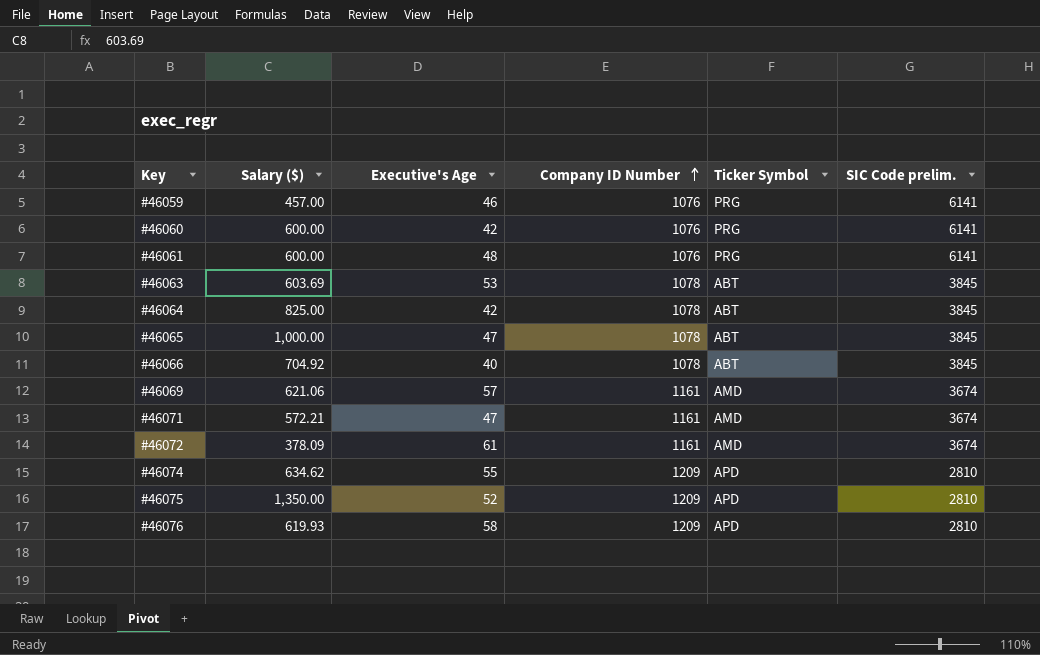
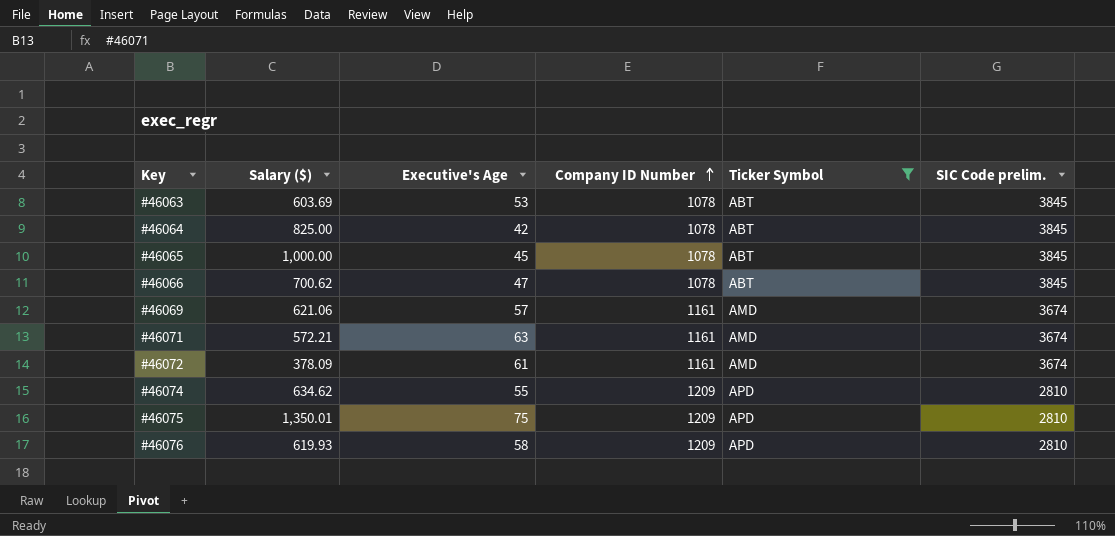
filter: none -> Ticker Symbol != PRG
#46065 | Executive's Age: 47 -> 45
#46066 | Salary ($): 704.92 -> 700.62
#46066 | Executive's Age: 40 -> 47
#46071 | Executive's Age: 47 -> 63
#46075 | Salary ($): 1,350.00 -> 1,350.01
#46075 | Executive's Age: 52 -> 75

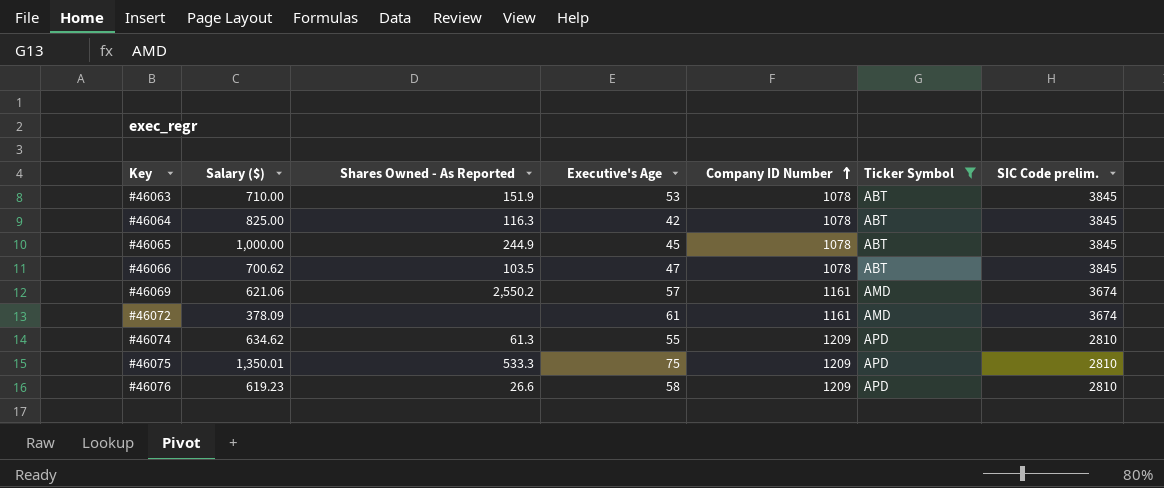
column Shares Owned - As Reported | position: none -> 3
row #46071: 572.21 | 63 | 1161 | AMD | 3674 -> none
#46063 | Salary ($): 603.69 -> 710.00
#46076 | Salary ($): 619.93 -> 619.23

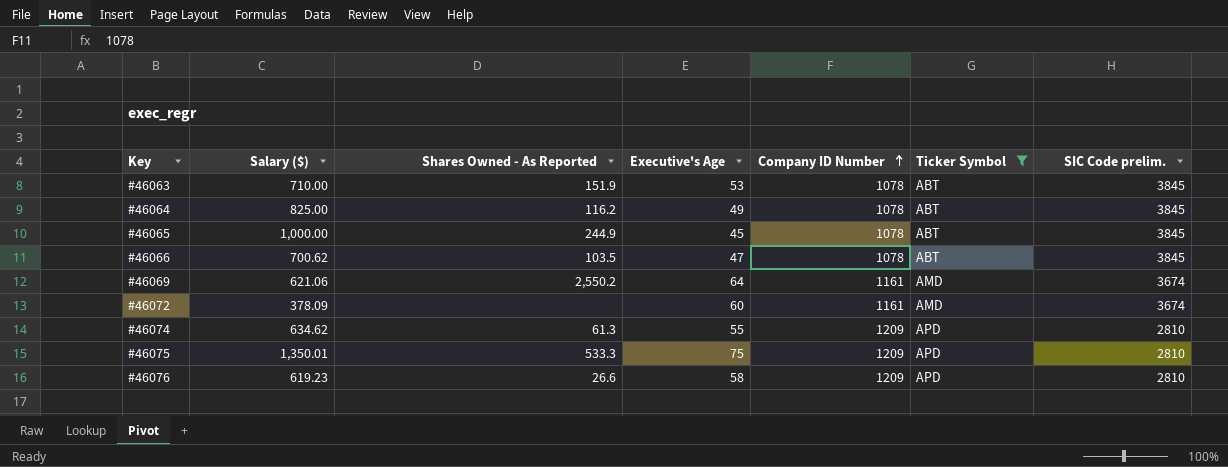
#46064 | Shares Owned - As Reported: 116.3 -> 116.2
#46064 | Executive's Age: 42 -> 49
#46069 | Executive's Age: 57 -> 64
#46072 | Executive's Age: 61 -> 60

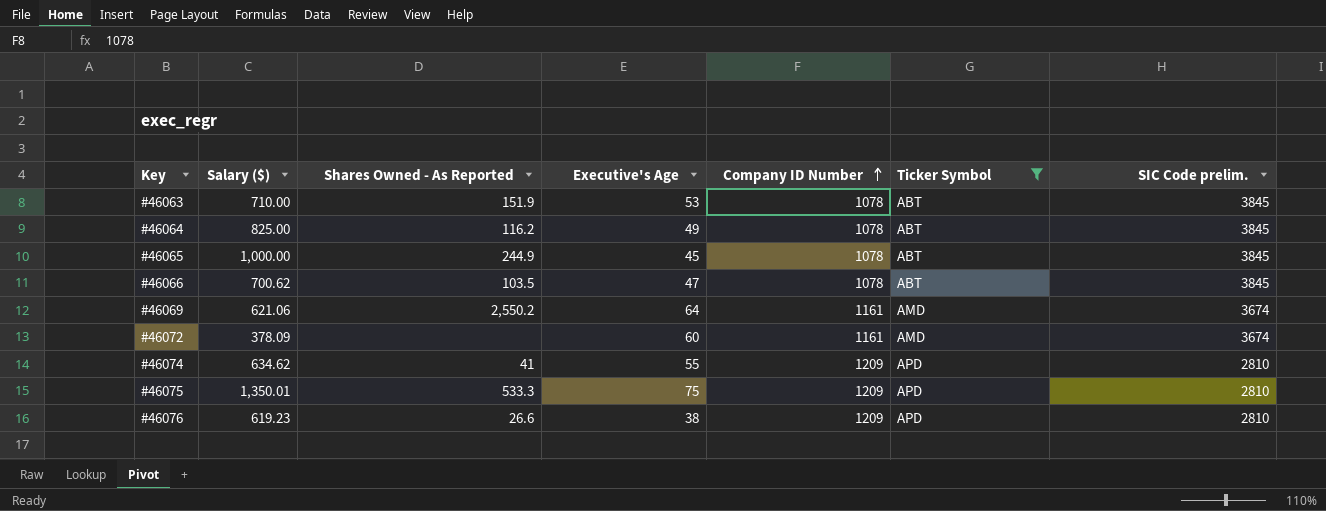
#46074 | Shares Owned - As Reported: 61.3 -> 41
#46076 | Executive's Age: 58 -> 38

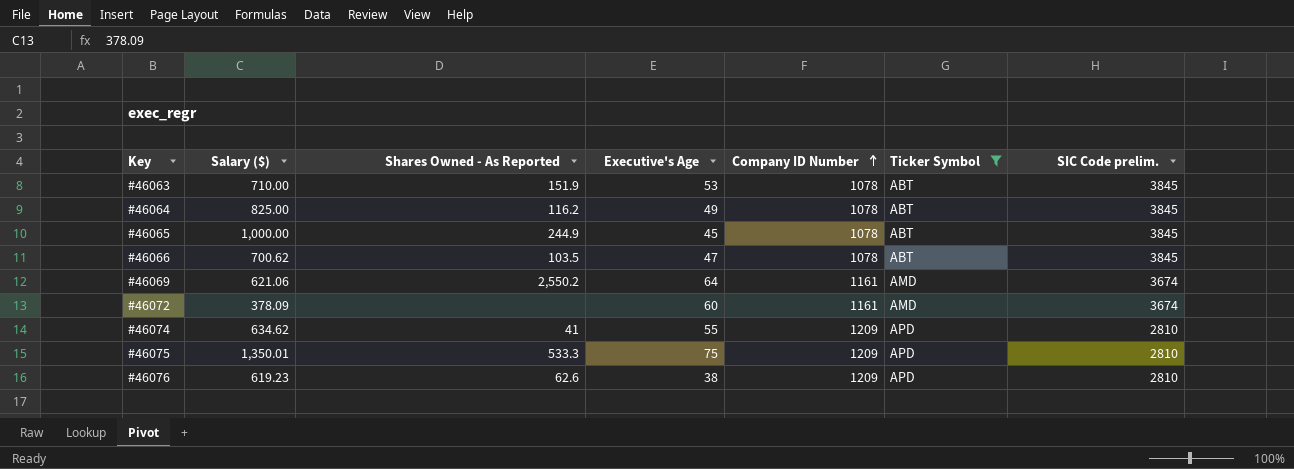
#46076 | Shares Owned - As Reported: 26.6 -> 62.6

